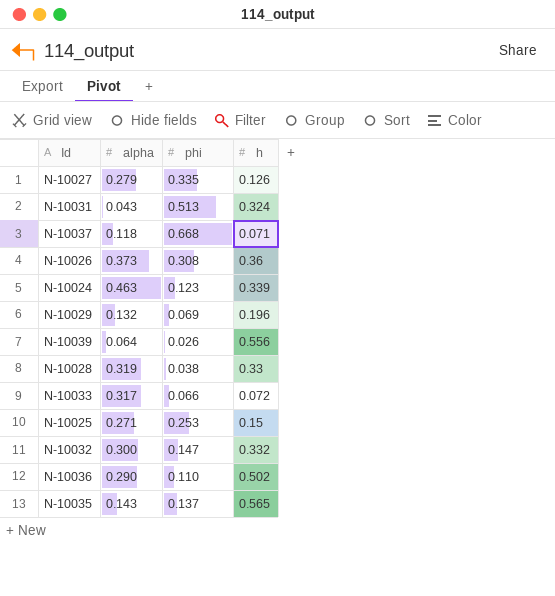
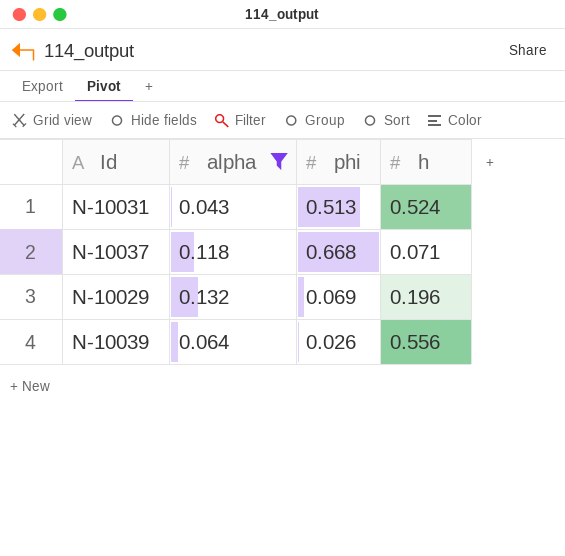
filter: none -> alpha <= 0.132
N-10031 | h: 0.324 -> 0.524

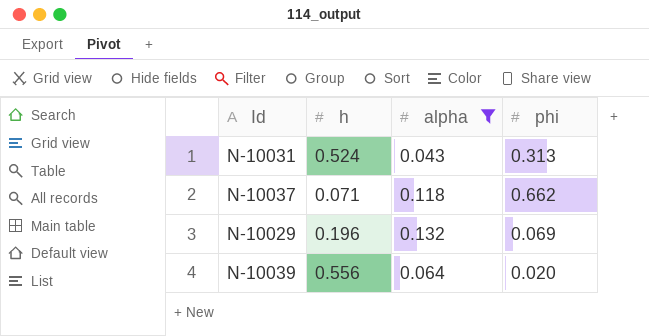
column h | position: 4 -> 2
N-10031 | phi: 0.513 -> 0.313
N-10037 | phi: 0.668 -> 0.662
N-10039 | phi: 0.026 -> 0.020

